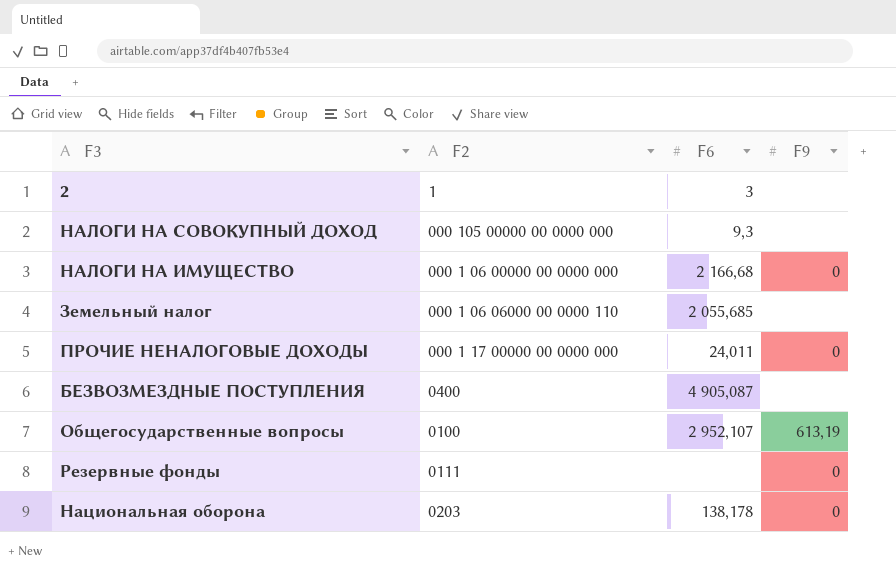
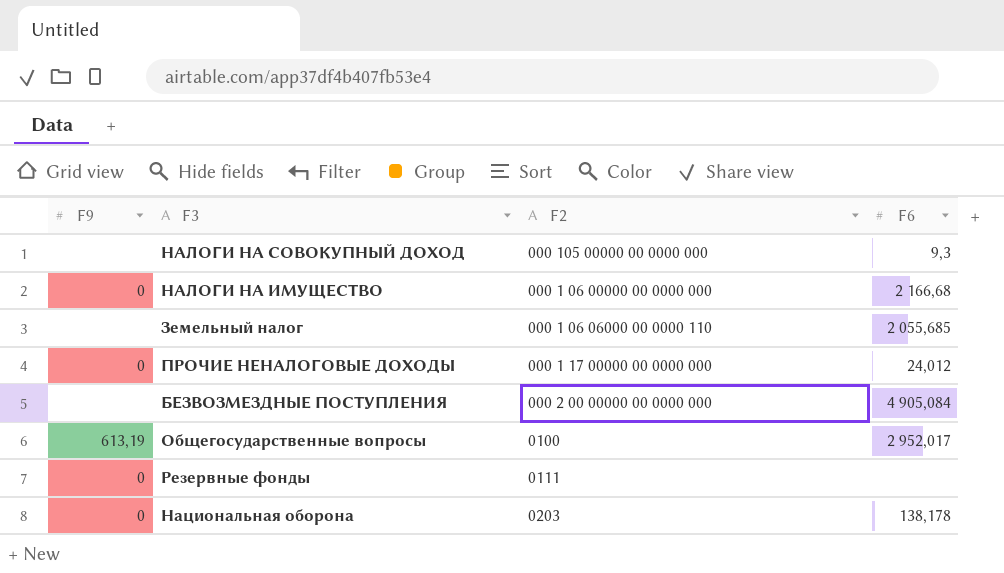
column F9 | position: 4 -> 1
row 2: 1 | 3 | none -> none
ПРОЧИЕ НЕНАЛОГОВЫЕ ДОХОДЫ | F6: 24,011 -> 24,012
БЕЗВОЗМЕЗДНЫЕ ПОСТУПЛЕНИЯ | F2: 0400 -> 000 2 00 00000 00 0000 000
БЕЗВОЗМЕЗДНЫЕ ПОСТУПЛЕНИЯ | F6: 4 905,087 -> 4 905,084
Общегосударственные вопросы | F6: 2 952,107 -> 2 952,017

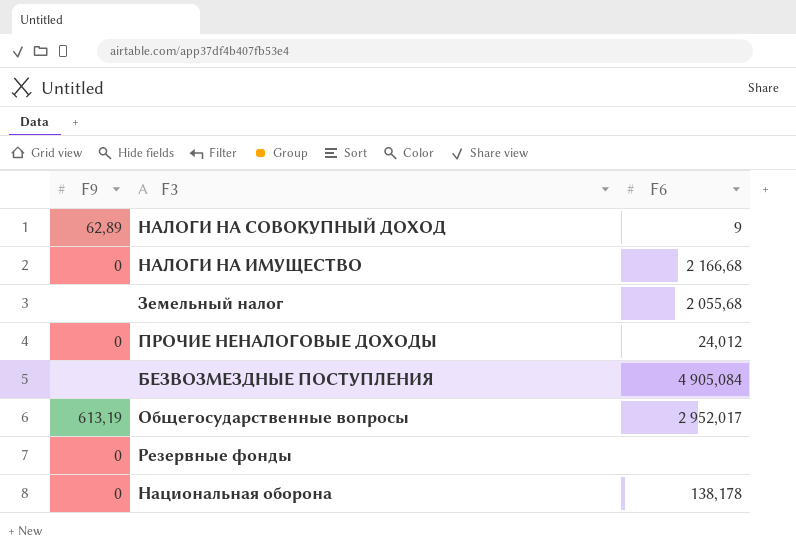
column F2 | position: 3 -> none
НАЛОГИ НА СОВОКУПНЫЙ ДОХОД | F9: none -> 62,89
НАЛОГИ НА СОВОКУПНЫЙ ДОХОД | F6: 9,3 -> 9
Земельный налог | F6: 2 055,685 -> 2 055,68

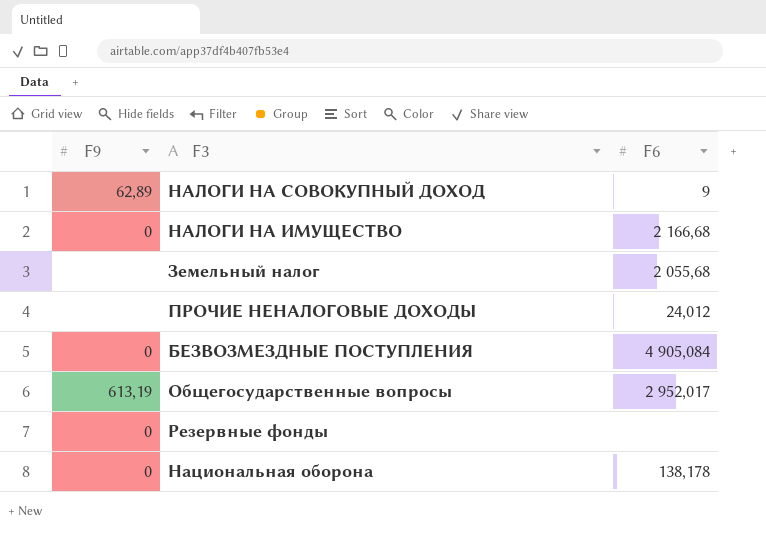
ПРОЧИЕ НЕНАЛОГОВЫЕ ДОХОДЫ | F9: 0 -> none
БЕЗВОЗМЕЗДНЫЕ ПОСТУПЛЕНИЯ | F9: none -> 0

